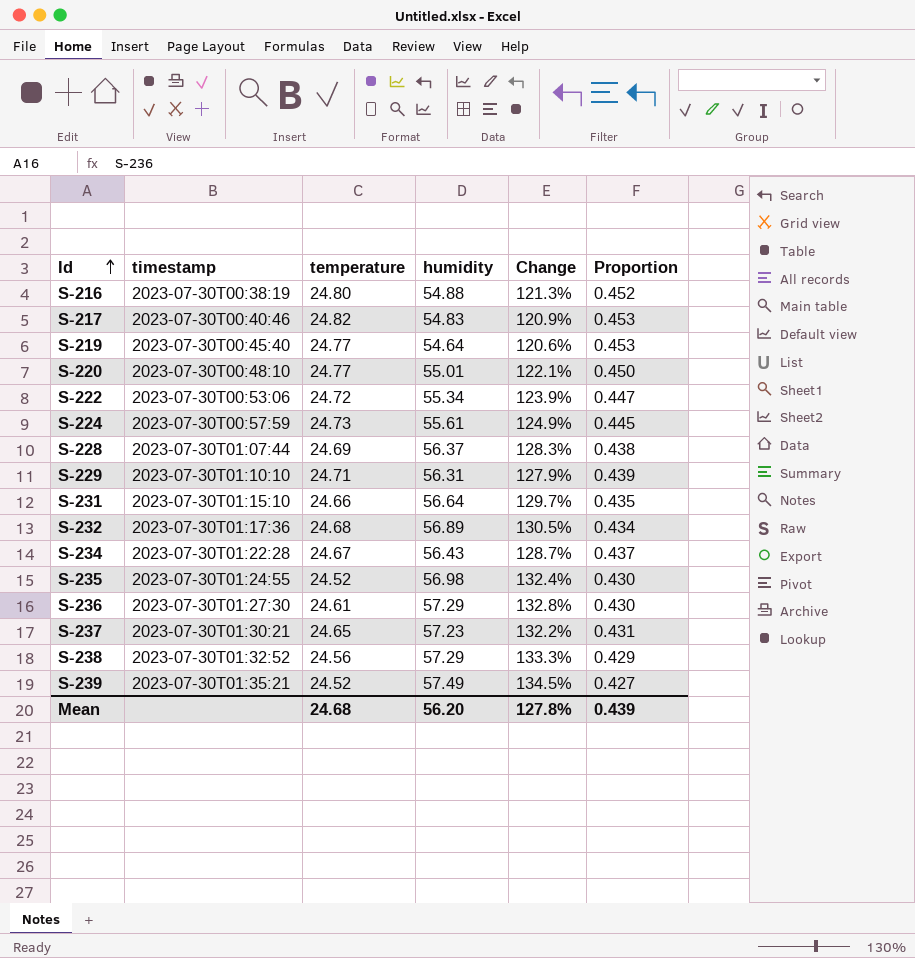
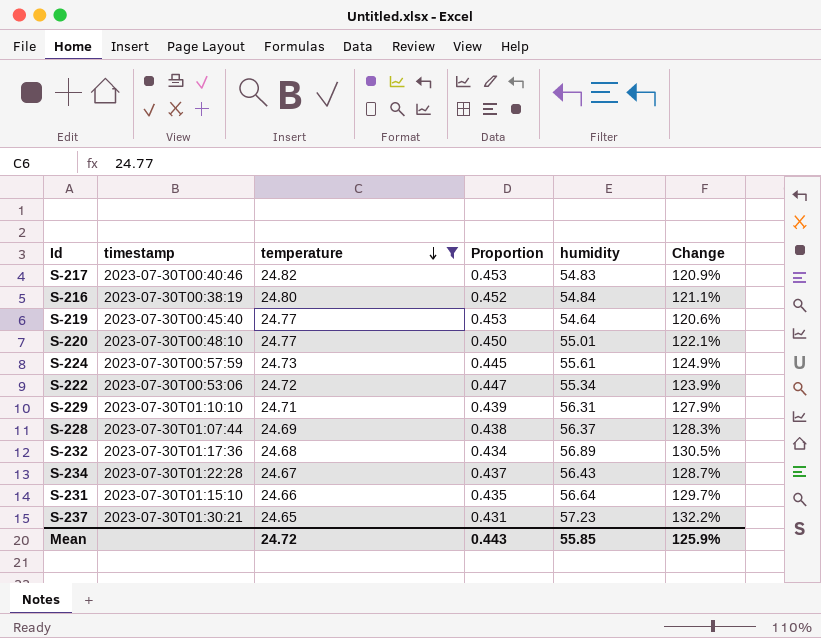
filter: none -> temperature >= 24.65
row order: Id ascending -> temperature descending
column Proportion | position: 6 -> 4
S-216 | humidity: 54.88 -> 54.84
S-216 | Change: 121.3% -> 121.1%
Mean | temperature: 24.68 -> 24.72
Mean | Proportion: 0.439 -> 0.443
Mean | humidity: 56.20 -> 55.85
Mean | Change: 127.8% -> 125.9%

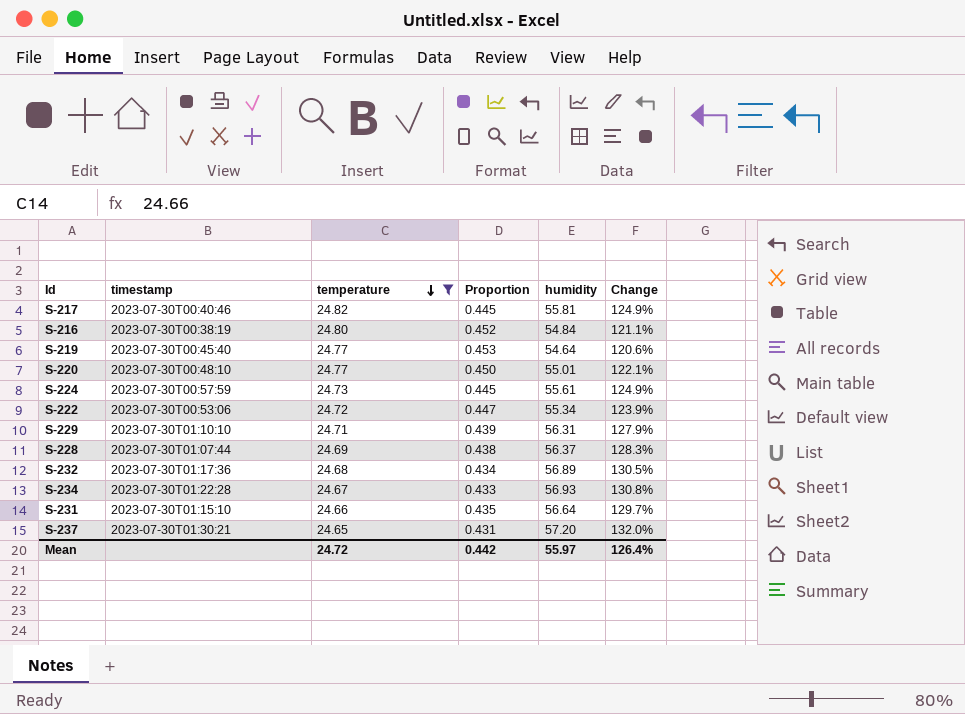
S-217 | Proportion: 0.453 -> 0.445
S-217 | humidity: 54.83 -> 55.81
S-217 | Change: 120.9% -> 124.9%
S-234 | Proportion: 0.437 -> 0.433
S-234 | humidity: 56.43 -> 56.93
S-234 | Change: 128.7% -> 130.8%
S-237 | humidity: 57.23 -> 57.20
S-237 | Change: 132.2% -> 132.0%
Mean | Proportion: 0.443 -> 0.442
Mean | humidity: 55.85 -> 55.97
Mean | Change: 125.9% -> 126.4%

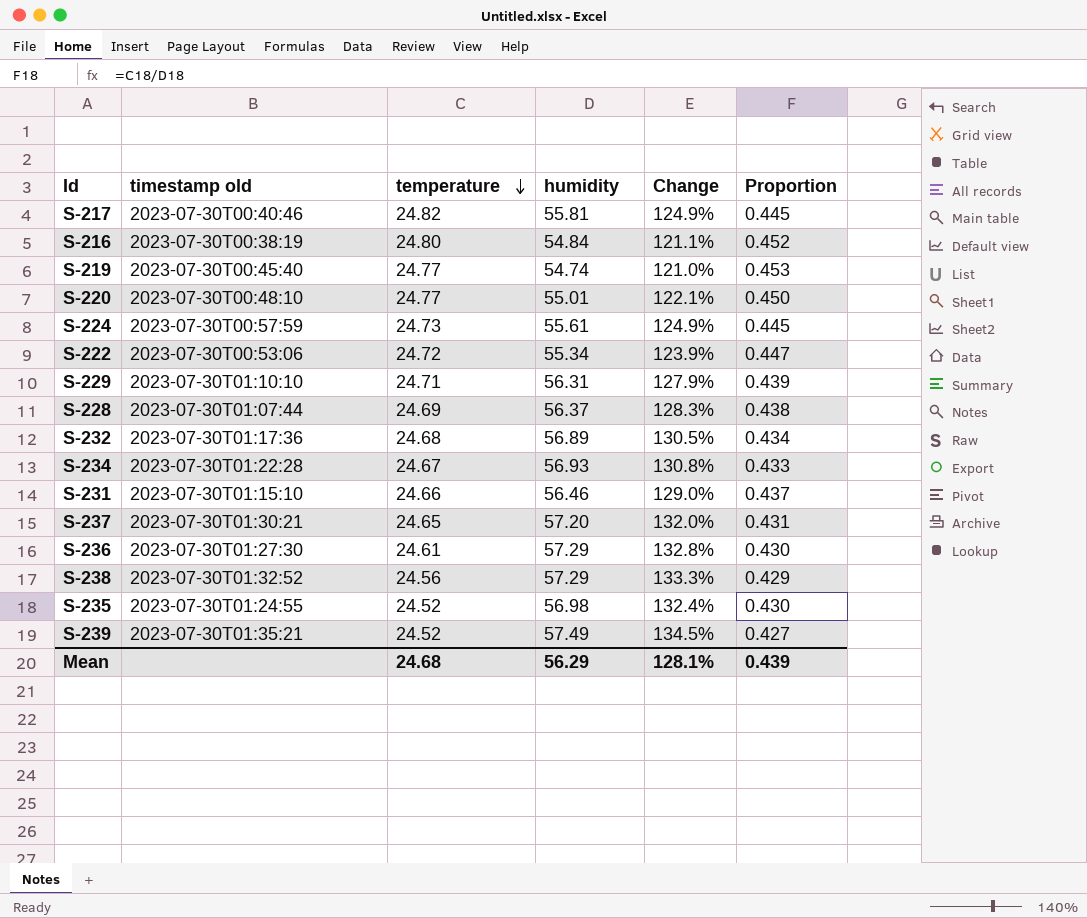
filter: temperature >= 24.65 -> none
column name: timestamp -> timestamp old
column Proportion | position: 4 -> 6
S-219 | humidity: 54.64 -> 54.74
S-219 | Change: 120.6% -> 121.0%
S-231 | humidity: 56.64 -> 56.46
S-231 | Change: 129.7% -> 129.0%
S-231 | Proportion: 0.435 -> 0.437
Mean | temperature: 24.72 -> 24.68
Mean | humidity: 55.97 -> 56.29
Mean | Change: 126.4% -> 128.1%
Mean | Proportion: 0.442 -> 0.439

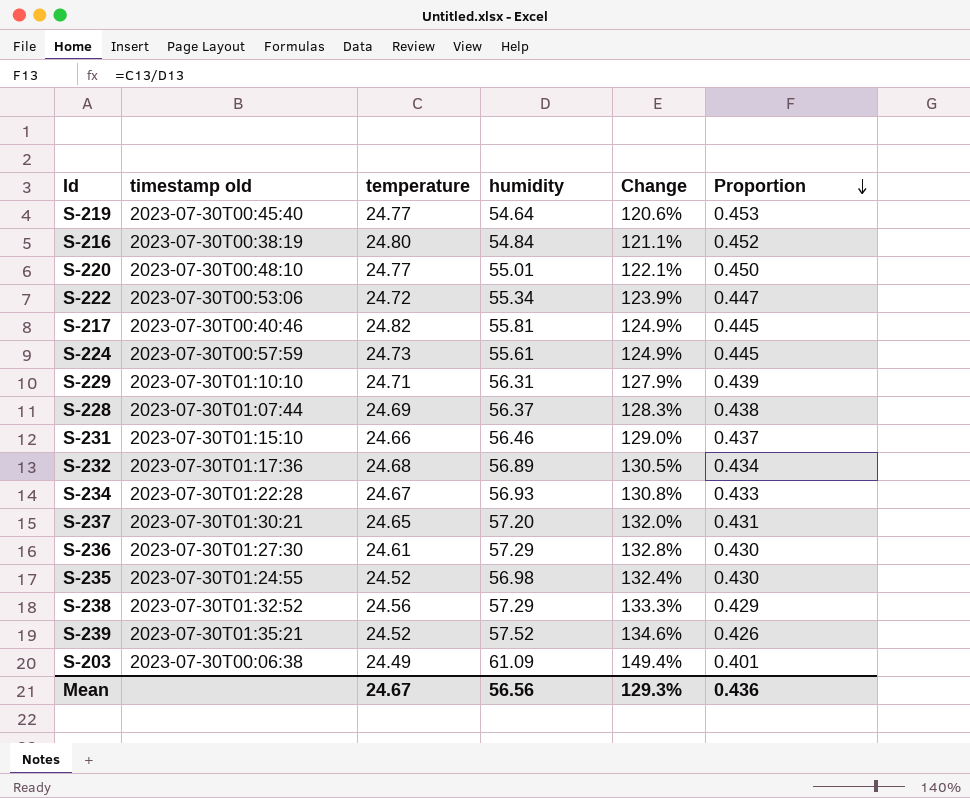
row order: temperature descending -> Proportion descending
S-219 | humidity: 54.74 -> 54.64
S-219 | Change: 121.0% -> 120.6%
S-239 | humidity: 57.49 -> 57.52
S-239 | Change: 134.5% -> 134.6%
S-239 | Proportion: 0.427 -> 0.426
row S-203: none -> 2023-07-30T00:06:38 | 24.49 | 61.09 | 149.4% | 0.401
Mean | temperature: 24.68 -> 24.67
Mean | humidity: 56.29 -> 56.56
Mean | Change: 128.1% -> 129.3%
Mean | Proportion: 0.439 -> 0.436

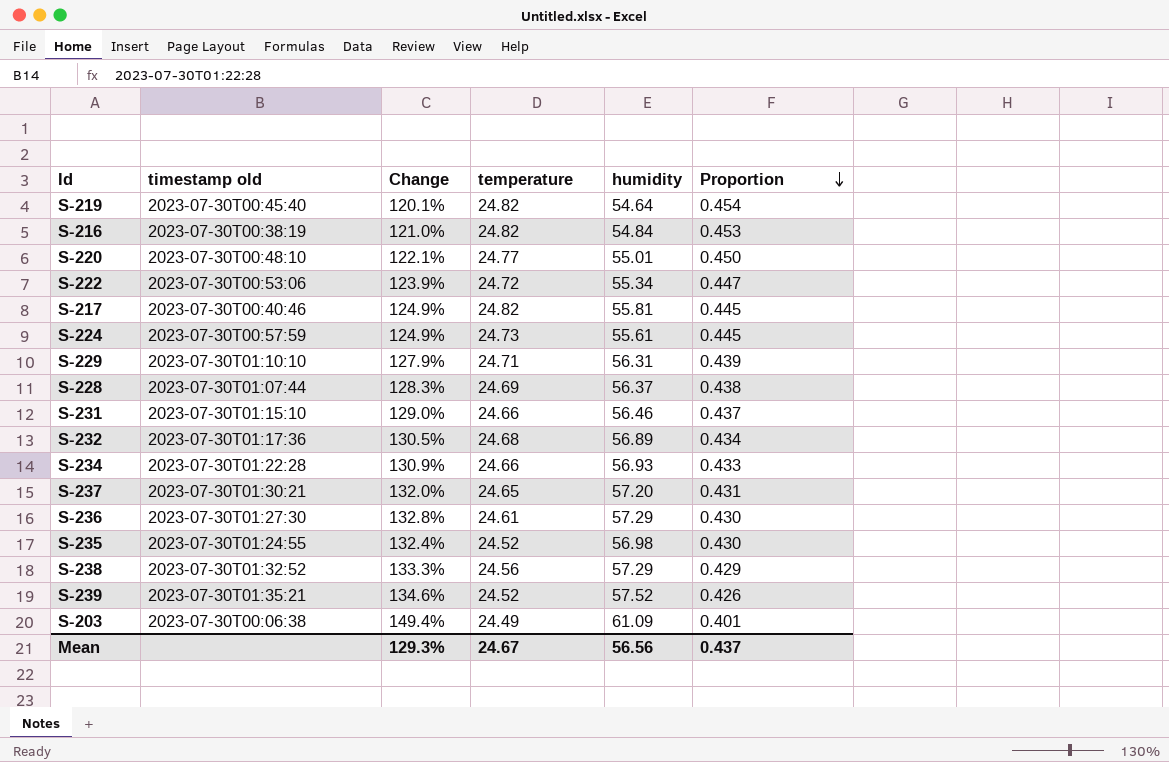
column Change | position: 5 -> 3
S-219 | Change: 120.6% -> 120.1%
S-219 | temperature: 24.77 -> 24.82
S-219 | Proportion: 0.453 -> 0.454
S-216 | Change: 121.1% -> 121.0%
S-216 | temperature: 24.80 -> 24.82
S-216 | Proportion: 0.452 -> 0.453
S-234 | Change: 130.8% -> 130.9%
S-234 | temperature: 24.67 -> 24.66
Mean | Proportion: 0.436 -> 0.437

